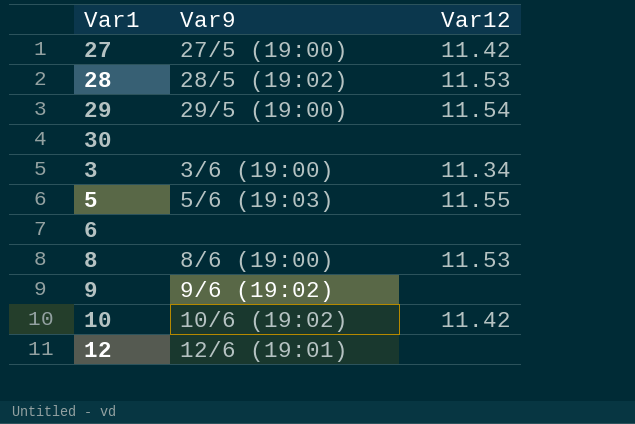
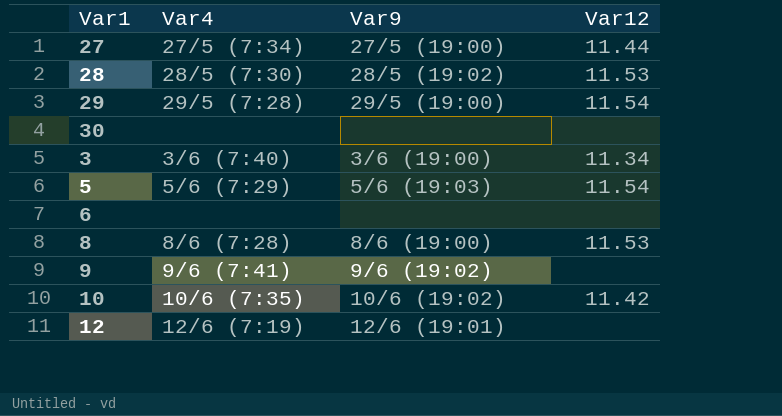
column Var4 | position: none -> 2
27 | Var12: 11.42 -> 11.44
5 | Var12: 11.55 -> 11.54

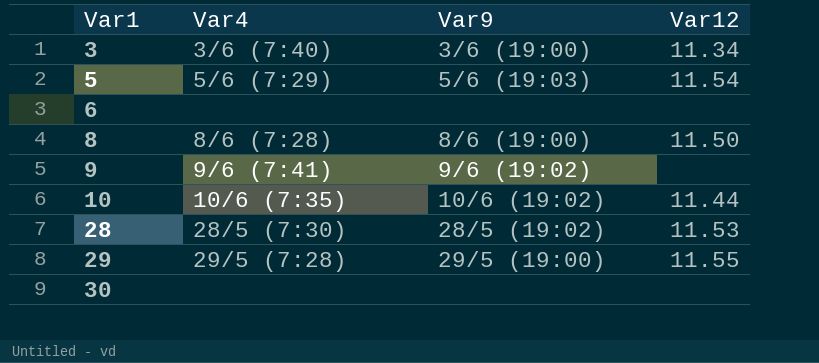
row order: none -> Var1 ascending
row 27: 27/5 (7:34) | 27/5 (19:00) | 11.44 -> none
row 12: 12/6 (7:19) | 12/6 (19:01) | none -> none
8 | Var12: 11.53 -> 11.50
10 | Var12: 11.42 -> 11.44
29 | Var12: 11.54 -> 11.55

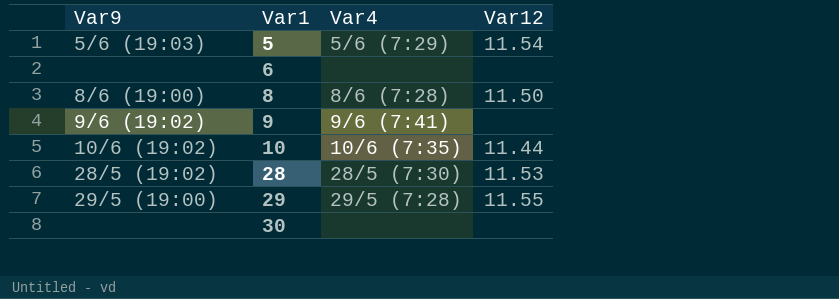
column Var9 | position: 3 -> 1
row 3: 3/6 (7:40) | 3/6 (19:00) | 11.34 -> none

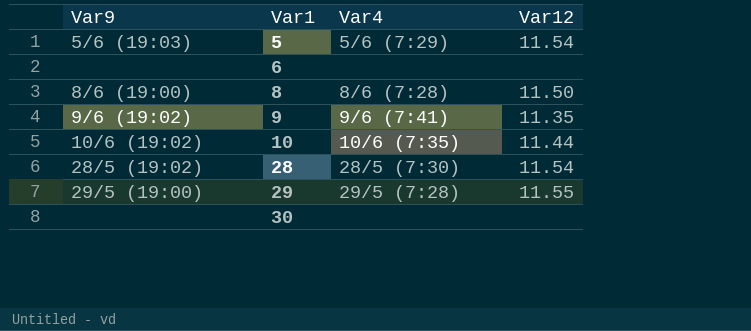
9 | Var12: none -> 11.35
28 | Var12: 11.53 -> 11.54

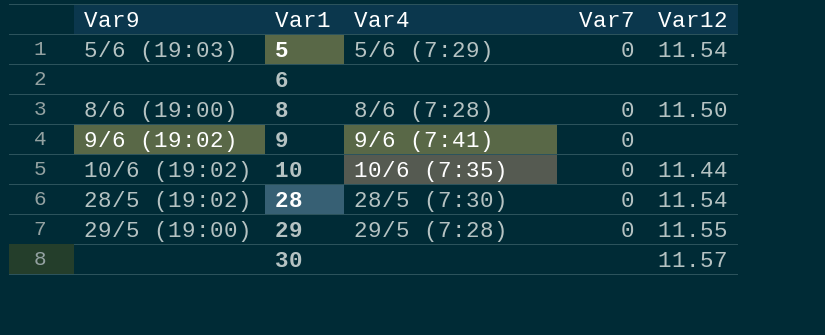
column Var7 | position: none -> 4
9 | Var12: 11.35 -> none
30 | Var12: none -> 11.57

